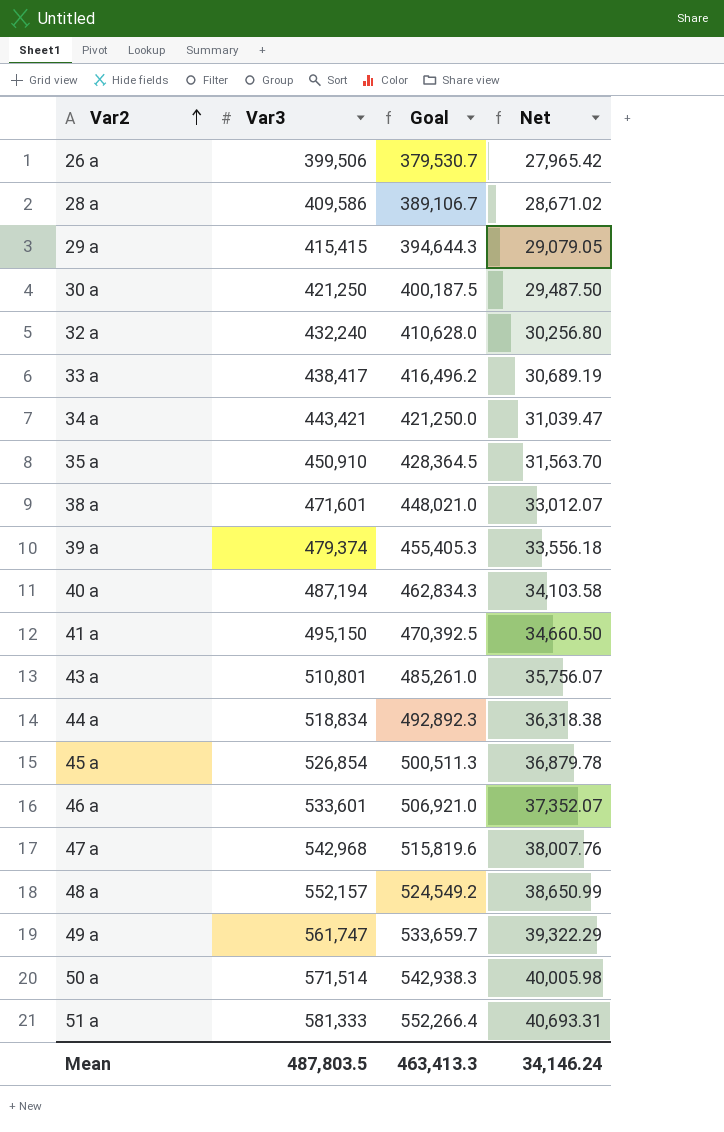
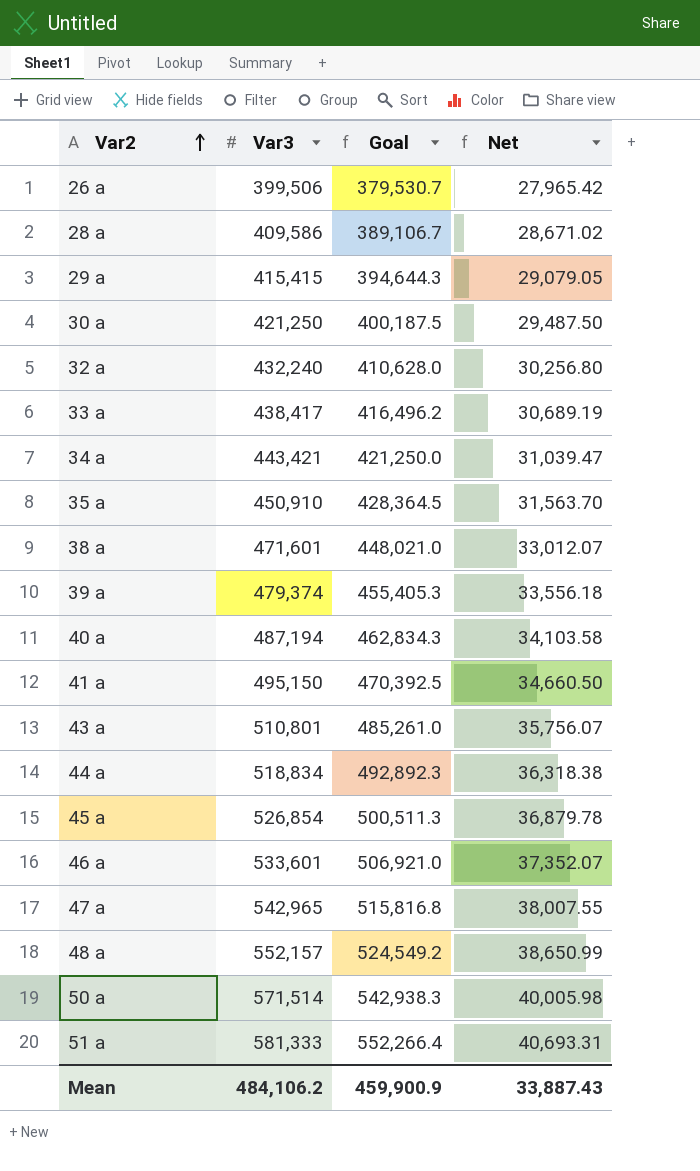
row 49 a: 561,747 | 533,659.7 | 39,322.29 -> none
47 a | Var3: 542,968 -> 542,965
47 a | Goal: 515,819.6 -> 515,816.8
47 a | Net: 38,007.76 -> 38,007.55
Mean | Var3: 487,803.5 -> 484,106.2
Mean | Goal: 463,413.3 -> 459,900.9
Mean | Net: 34,146.24 -> 33,887.43

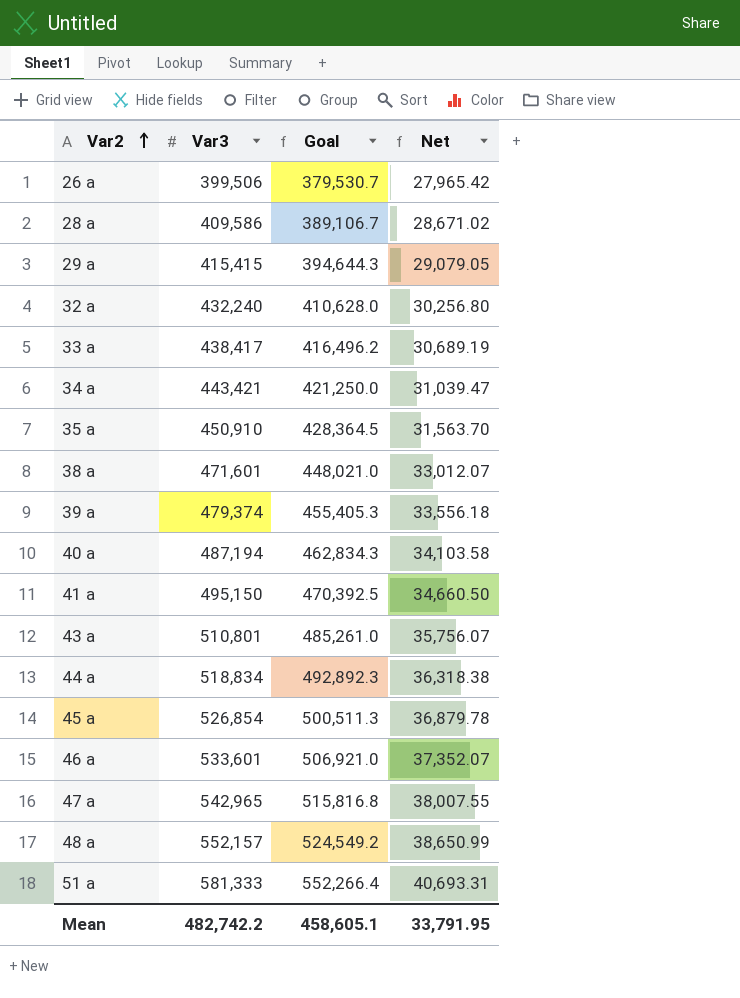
row 30 a: 421,250 | 400,187.5 | 29,487.50 -> none
row 50 a: 571,514 | 542,938.3 | 40,005.98 -> none
Mean | Var3: 484,106.2 -> 482,742.2
Mean | Goal: 459,900.9 -> 458,605.1
Mean | Net: 33,887.43 -> 33,791.95

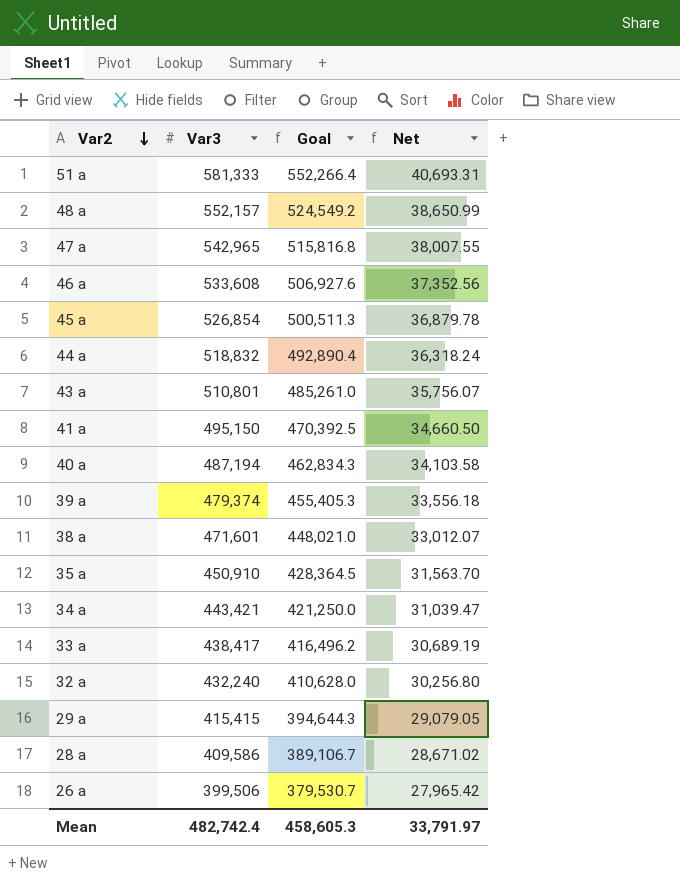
row order: Var2 ascending -> Var2 descending
46 a | Var3: 533,601 -> 533,608
46 a | Goal: 506,921.0 -> 506,927.6
46 a | Net: 37,352.07 -> 37,352.56
44 a | Var3: 518,834 -> 518,832
44 a | Goal: 492,892.3 -> 492,890.4
44 a | Net: 36,318.38 -> 36,318.24
Mean | Var3: 482,742.2 -> 482,742.4
Mean | Goal: 458,605.1 -> 458,605.3
Mean | Net: 33,791.95 -> 33,791.97

